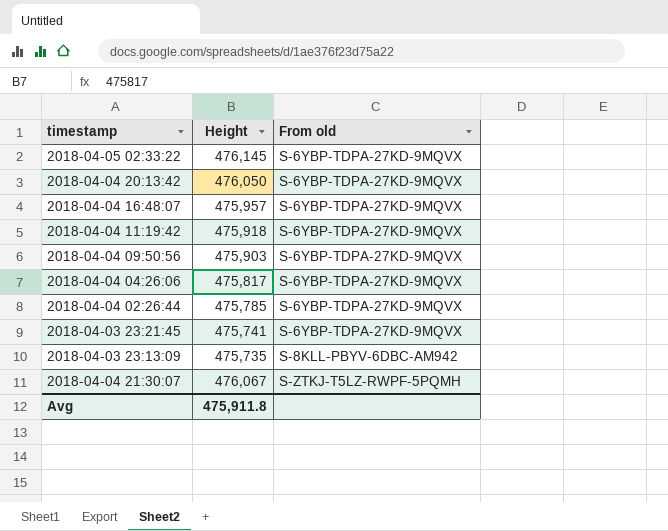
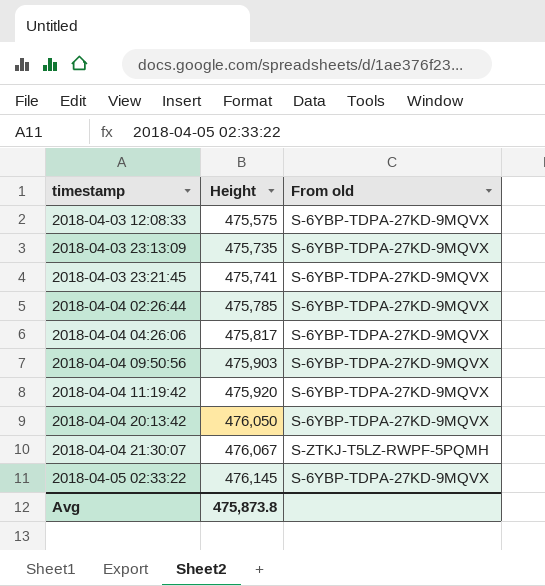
row order: From old ascending -> timestamp ascending
row 2018-04-04 16:48:07: 475,957 | S-6YBP-TDPA-27KD-9MQVX -> none
row 2018-04-03 12:08:33: none -> 475,575 | S-6YBP-TDPA-27KD-9MQVX
2018-04-03 23:13:09 | From old: S-8KLL-PBYV-6DBC-AM942 -> S-6YBP-TDPA-27KD-9MQVX
2018-04-04 11:19:42 | Height: 475,918 -> 475,920
Avg | Height: 475,911.8 -> 475,873.8

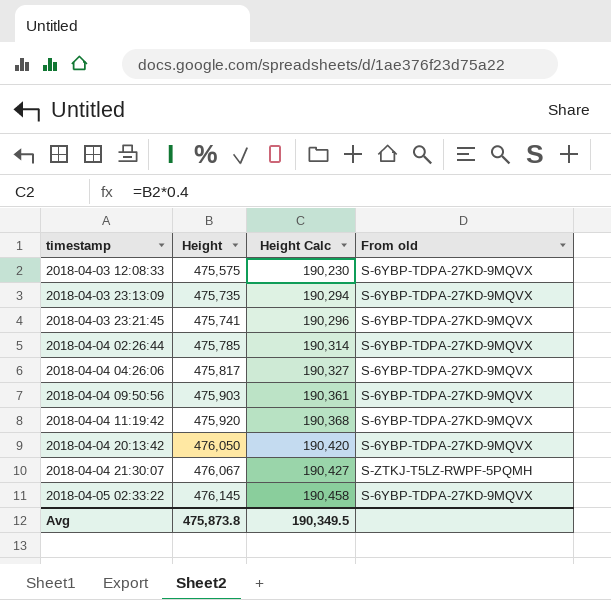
column Height Calc | formula: none -> [Height] * 0.4

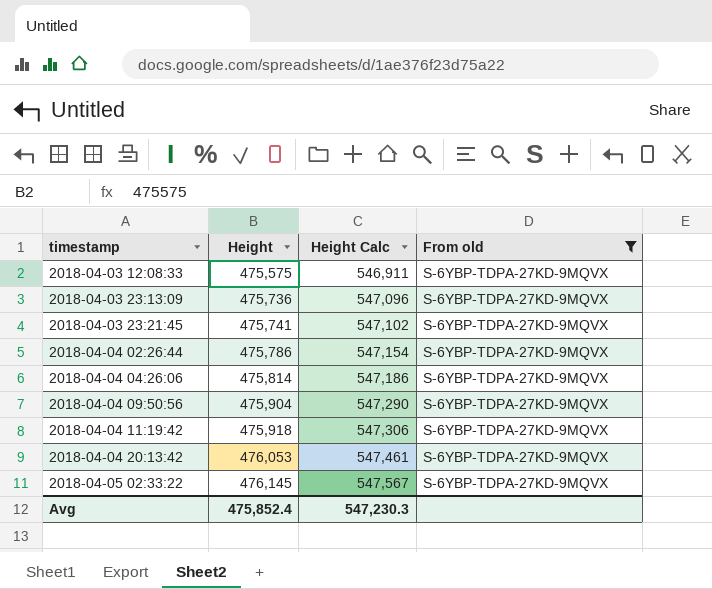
filter: none -> From old = S-6YBP-TDPA-27KD-9MQVX
column Height Calc | formula: [Height] * 0.4 -> [Height] * 1.15
2018-04-03 23:13:09 | Height: 475,735 -> 475,736
2018-04-04 02:26:44 | Height: 475,785 -> 475,786
2018-04-04 04:26:06 | Height: 475,817 -> 475,814
2018-04-04 09:50:56 | Height: 475,903 -> 475,904
2018-04-04 11:19:42 | Height: 475,920 -> 475,918
2018-04-04 20:13:42 | Height: 476,050 -> 476,053
Avg | Height: 475,873.8 -> 475,852.4
Avg | Height Calc: 190,349.5 -> 547,230.3

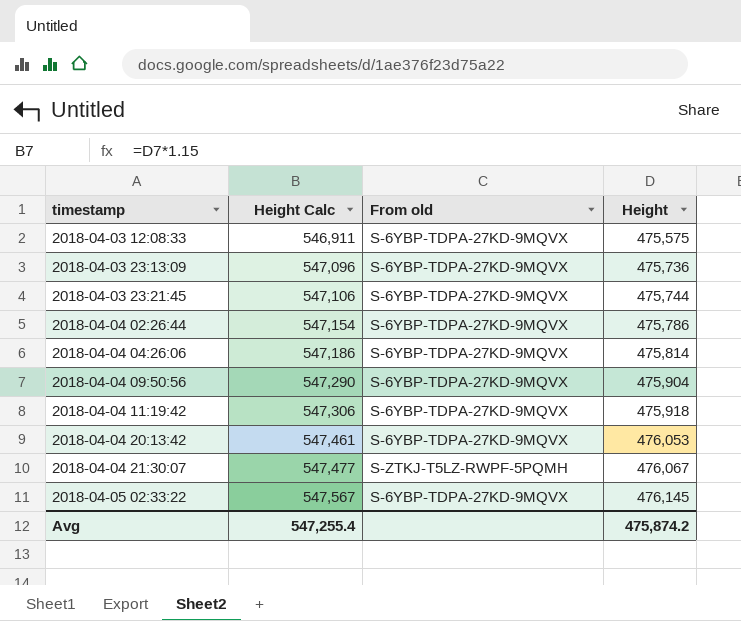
filter: From old = S-6YBP-TDPA-27KD-9MQVX -> none
column Height | position: 2 -> 4
2018-04-03 23:21:45 | Height Calc: 547,102 -> 547,106
2018-04-03 23:21:45 | Height: 475,741 -> 475,744
Avg | Height Calc: 547,230.3 -> 547,255.4
Avg | Height: 475,852.4 -> 475,874.2

